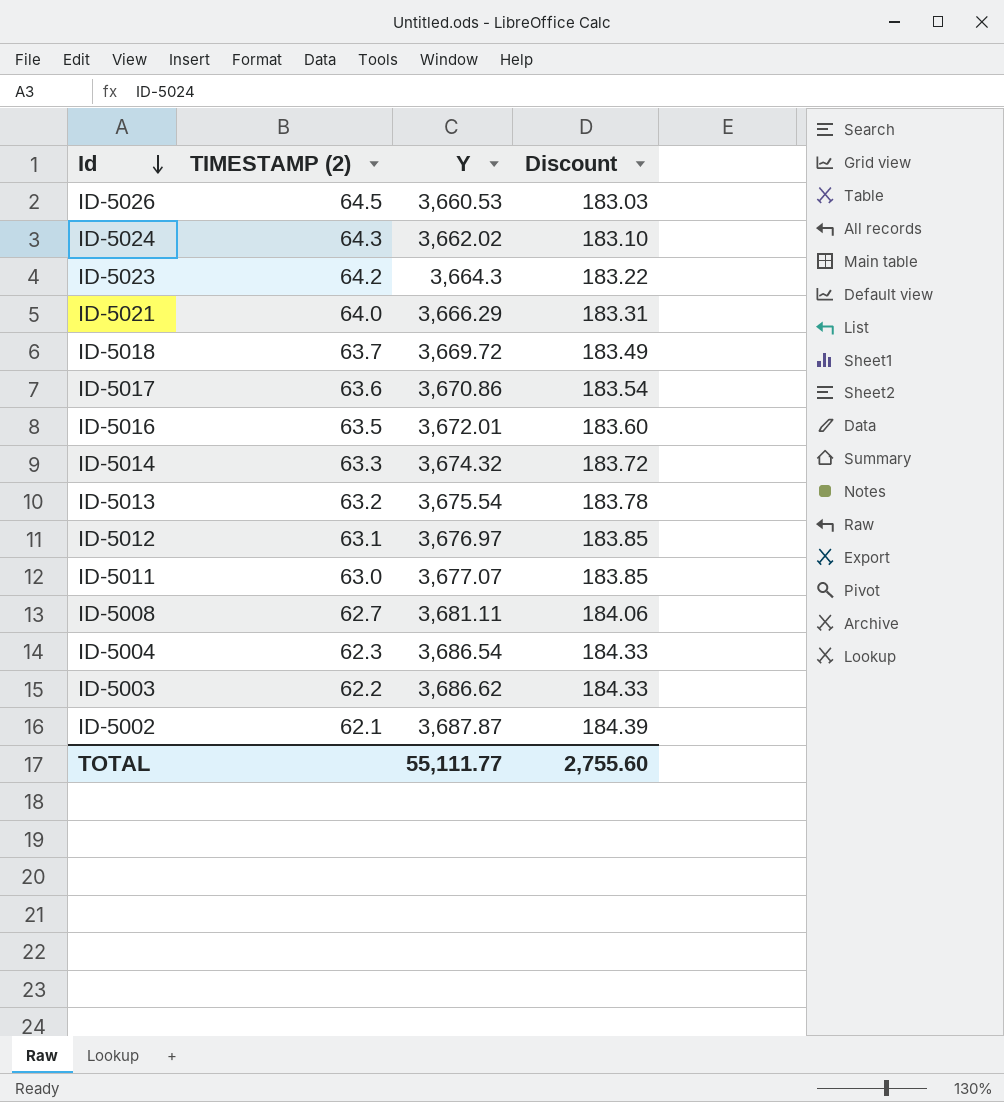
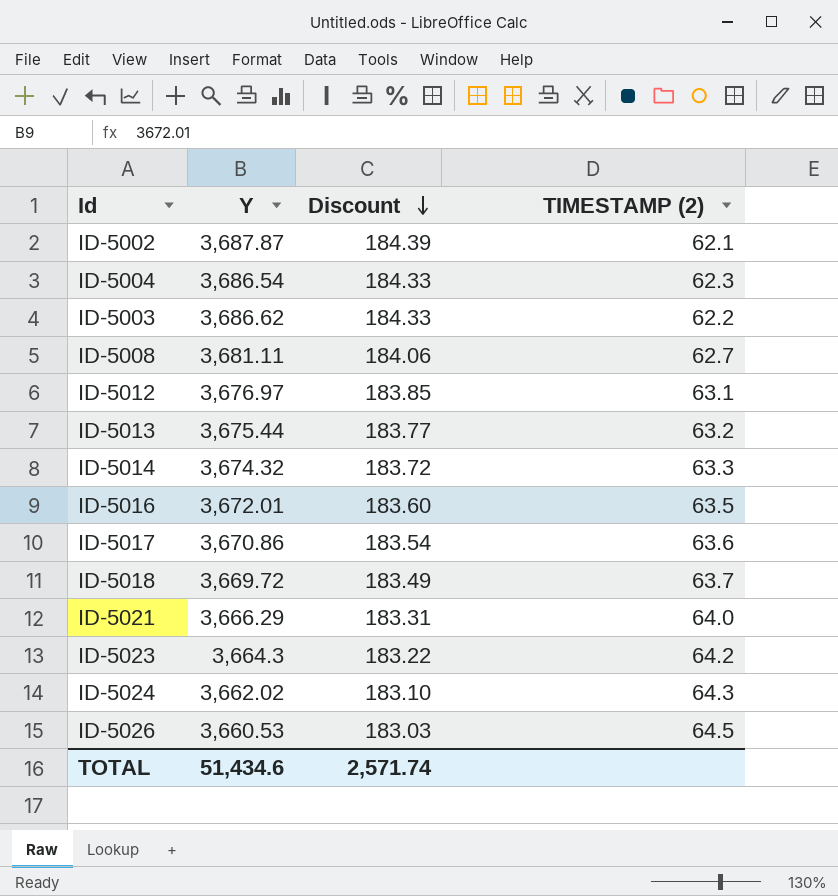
row order: Id descending -> Discount descending
column TIMESTAMP (2) | position: 2 -> 4
row ID-5011: 63.0 | 3,677.07 | 183.85 -> none
ID-5013 | Y: 3,675.54 -> 3,675.44
ID-5013 | Discount: 183.78 -> 183.77
TOTAL | Y: 55,111.77 -> 51,434.6
TOTAL | Discount: 2,755.60 -> 2,571.74

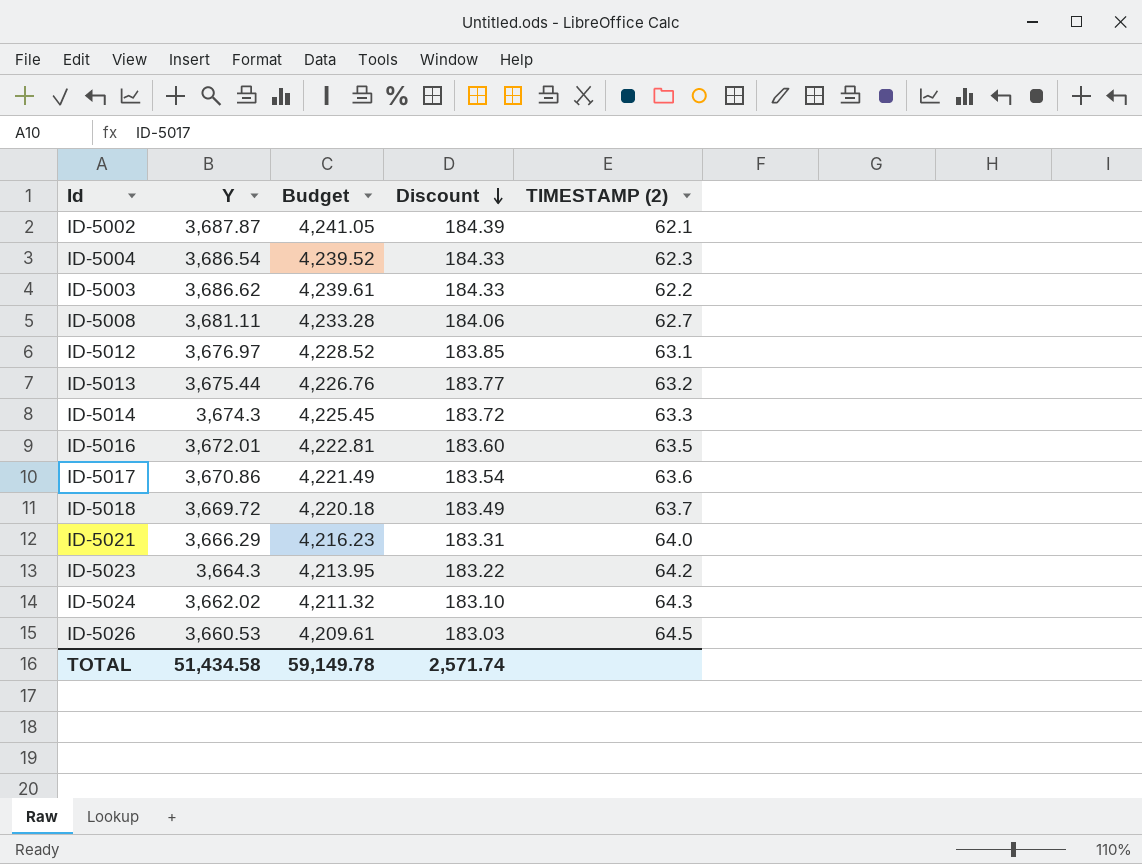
column Budget | formula: none -> [Y] * 1.15
ID-5014 | Y: 3,674.32 -> 3,674.3
TOTAL | Y: 51,434.6 -> 51,434.58

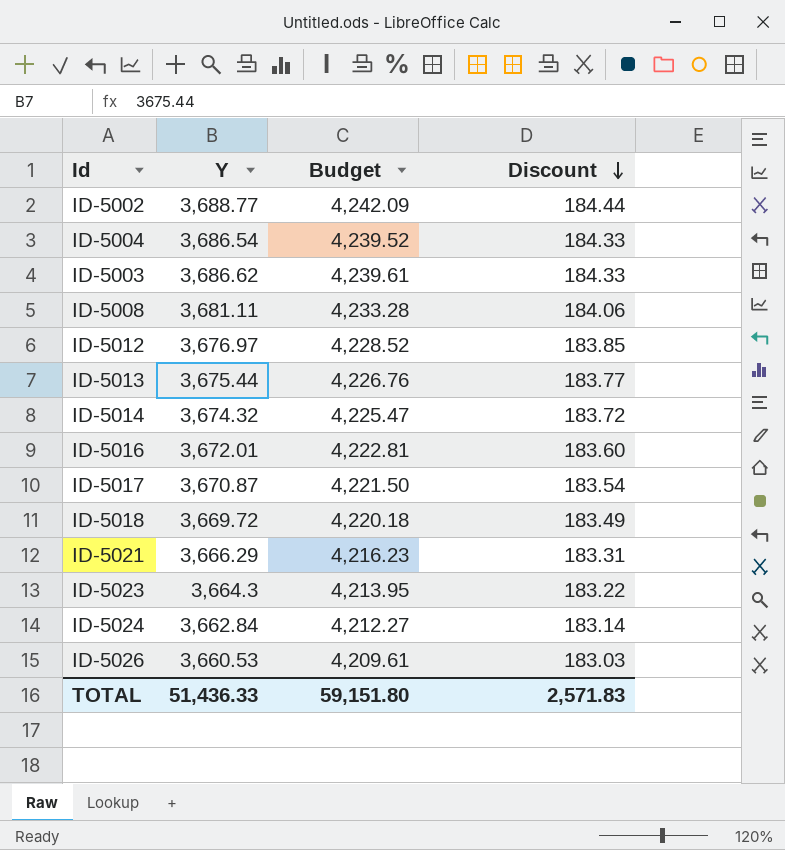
column TIMESTAMP (2) | position: 5 -> none
ID-5002 | Y: 3,687.87 -> 3,688.77
ID-5002 | Budget: 4,241.05 -> 4,242.09
ID-5002 | Discount: 184.39 -> 184.44
ID-5014 | Y: 3,674.3 -> 3,674.32
ID-5014 | Budget: 4,225.45 -> 4,225.47
ID-5017 | Y: 3,670.86 -> 3,670.87
ID-5017 | Budget: 4,221.49 -> 4,221.50
ID-5024 | Y: 3,662.02 -> 3,662.84
ID-5024 | Budget: 4,211.32 -> 4,212.27
ID-5024 | Discount: 183.10 -> 183.14
TOTAL | Y: 51,434.58 -> 51,436.33
TOTAL | Budget: 59,149.78 -> 59,151.80
TOTAL | Discount: 2,571.74 -> 2,571.83

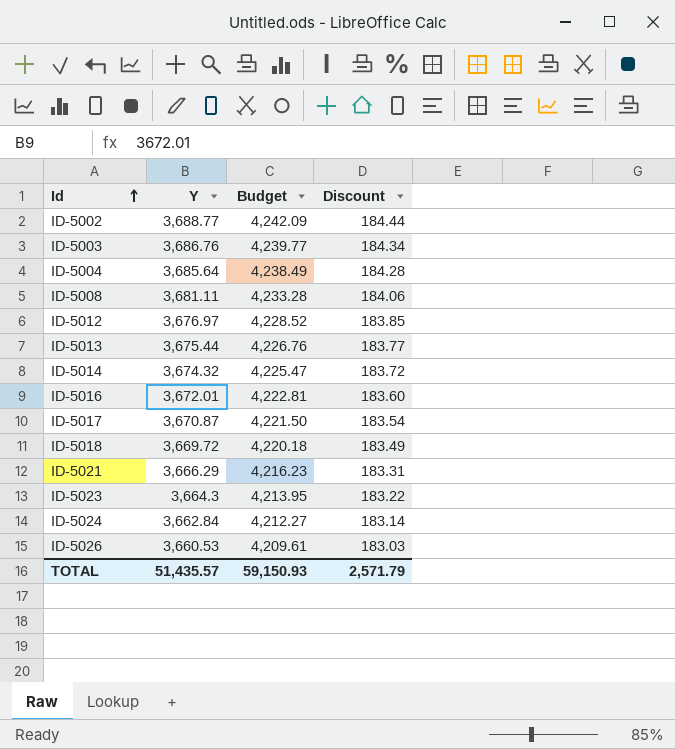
row order: Discount descending -> Id ascending
ID-5003 | Y: 3,686.62 -> 3,686.76
ID-5003 | Budget: 4,239.61 -> 4,239.77
ID-5003 | Discount: 184.33 -> 184.34
ID-5004 | Y: 3,686.54 -> 3,685.64
ID-5004 | Budget: 4,239.52 -> 4,238.49
ID-5004 | Discount: 184.33 -> 184.28
TOTAL | Y: 51,436.33 -> 51,435.57
TOTAL | Budget: 59,151.80 -> 59,150.93
TOTAL | Discount: 2,571.83 -> 2,571.79

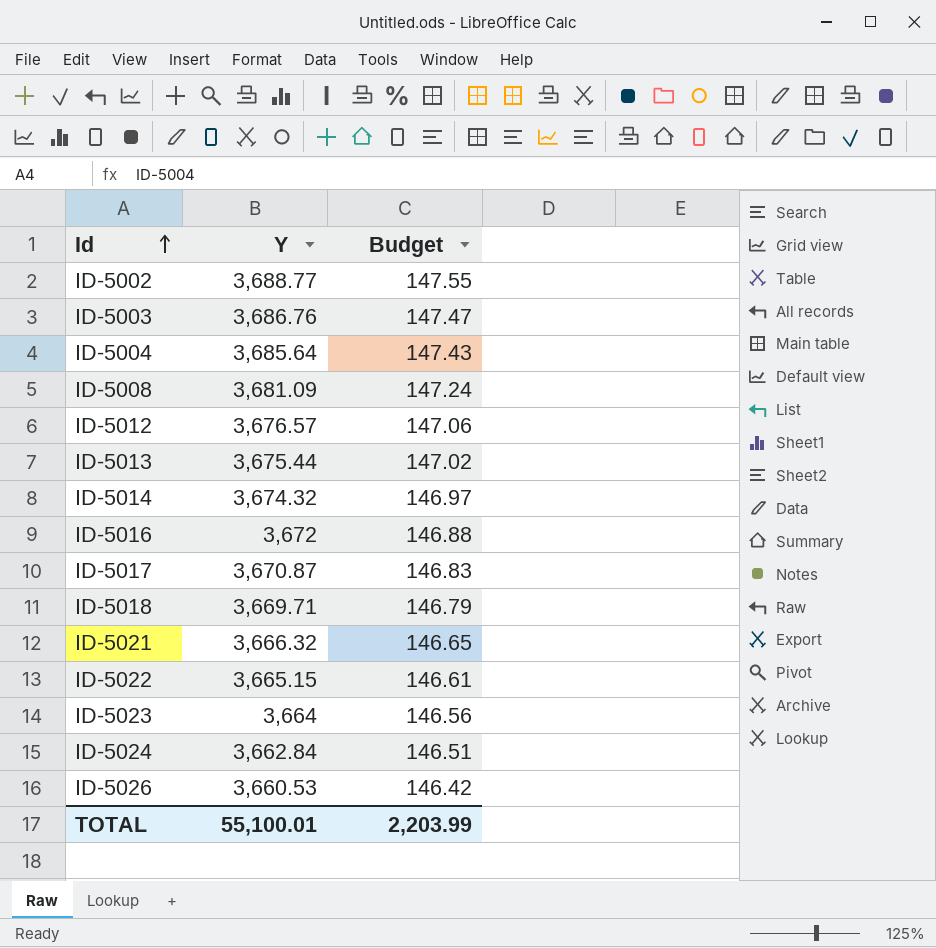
column Discount | formula: [Y] * 0.05 -> none
column Budget | formula: [Y] * 1.15 -> [Y] * 0.04
ID-5008 | Y: 3,681.11 -> 3,681.09
ID-5012 | Y: 3,676.97 -> 3,676.57
ID-5016 | Y: 3,672.01 -> 3,672
ID-5018 | Y: 3,669.72 -> 3,669.71
ID-5021 | Y: 3,666.29 -> 3,666.32
row ID-5022: none -> 3,665.15 | 146.61
ID-5023 | Y: 3,664.3 -> 3,664
TOTAL | Y: 51,435.57 -> 55,100.01
TOTAL | Budget: 59,150.93 -> 2,203.99

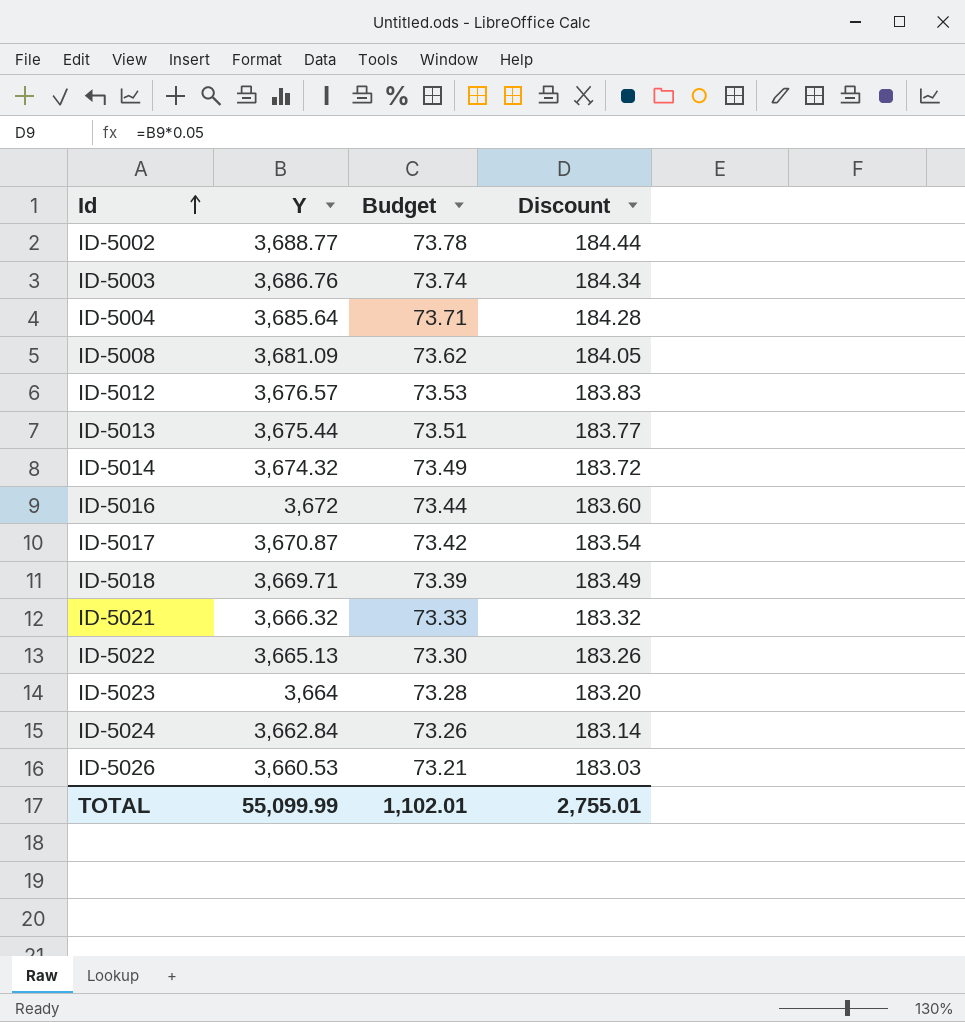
column Budget | formula: [Y] * 0.04 -> [Y] * 0.02
column Discount | formula: none -> [Y] * 0.05
ID-5022 | Y: 3,665.15 -> 3,665.13
TOTAL | Y: 55,100.01 -> 55,099.99
TOTAL | Budget: 2,203.99 -> 1,102.01

